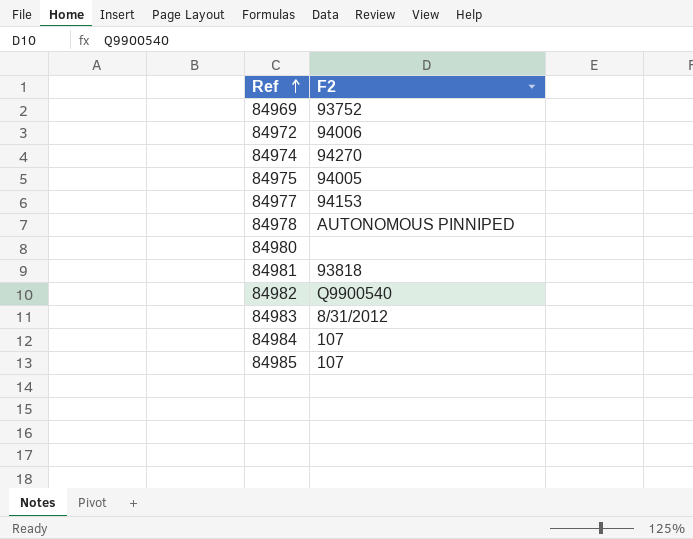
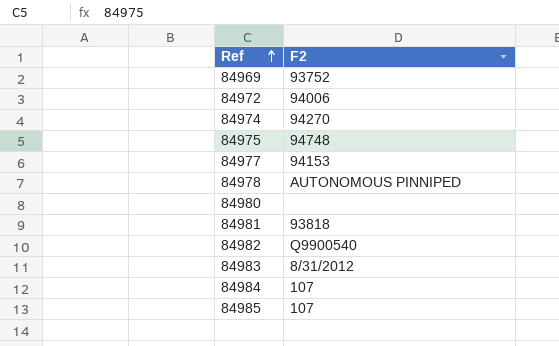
84975 | F2: 94005 -> 94748

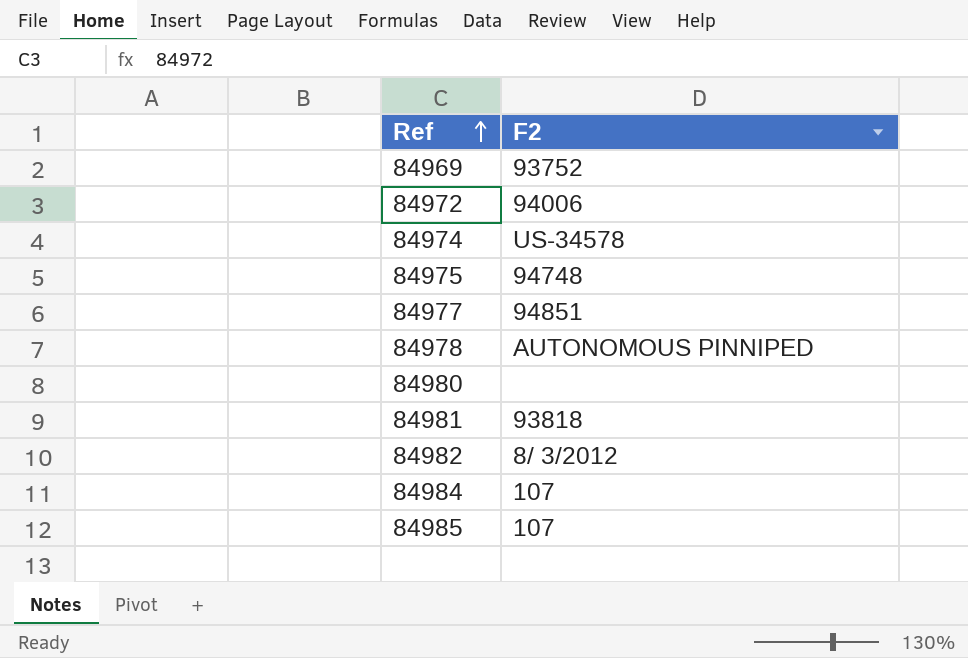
row 84983: 8/31/2012 -> none
84974 | F2: 94270 -> US-34578
84977 | F2: 94153 -> 94851
84982 | F2: Q9900540 -> 8/ 3/2012

